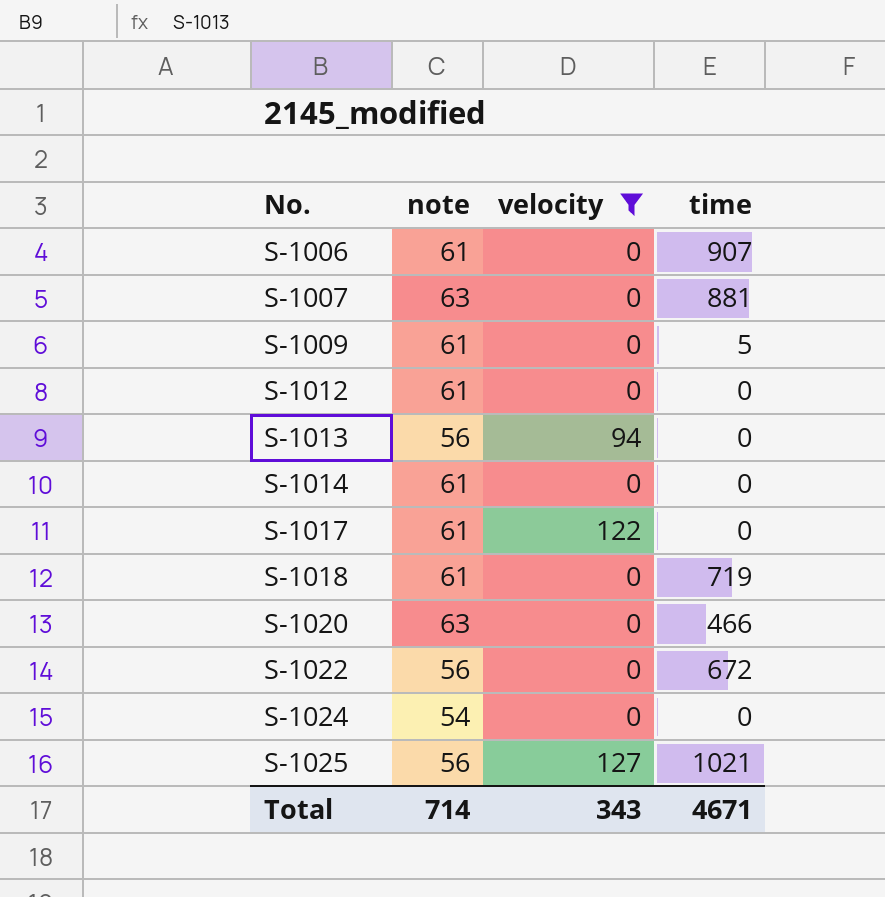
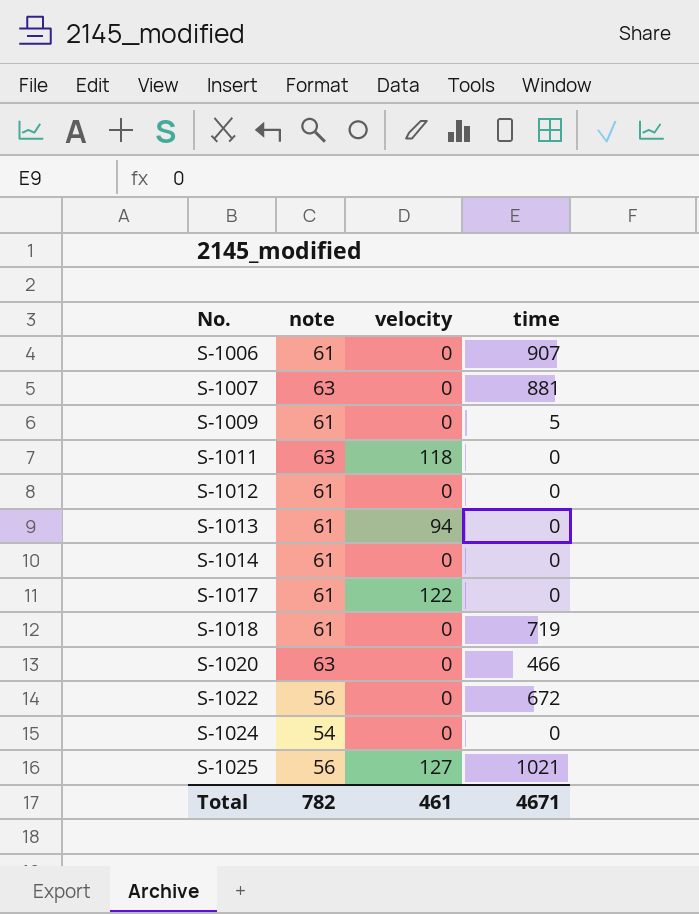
filter: velocity != 118 -> none
S-1013 | note: 56 -> 61
Total | note: 714 -> 782
Total | velocity: 343 -> 461

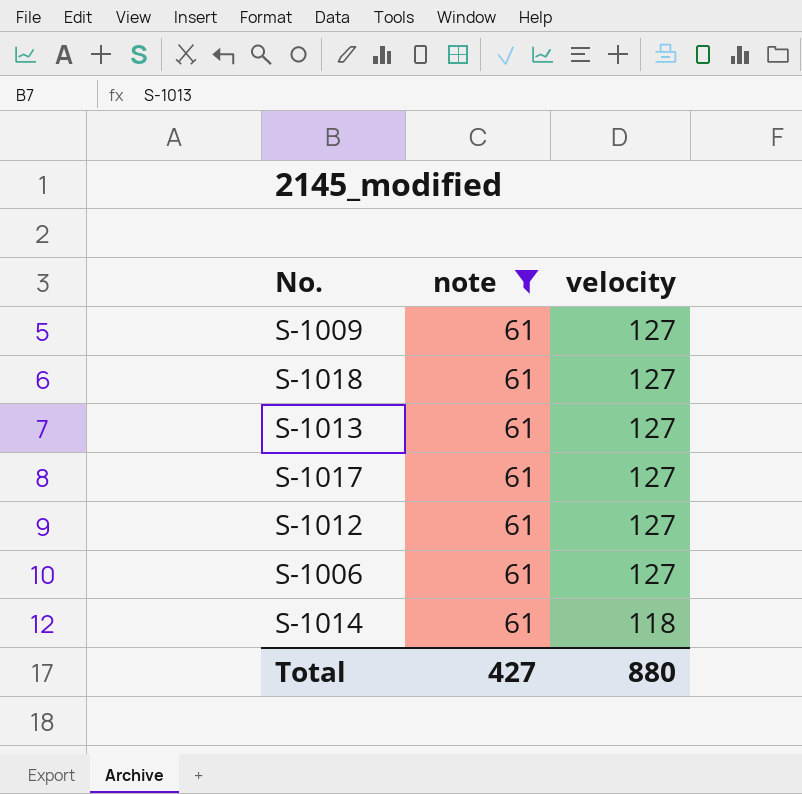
filter: none -> note = 61
row order: No. ascending -> velocity descending
column time | position: 4 -> none
S-1009 | velocity: 0 -> 127
S-1018 | velocity: 0 -> 127
S-1013 | velocity: 94 -> 127
S-1017 | velocity: 122 -> 127
S-1012 | velocity: 0 -> 127
S-1006 | velocity: 0 -> 127
S-1014 | velocity: 0 -> 118
Total | note: 782 -> 427
Total | velocity: 461 -> 880

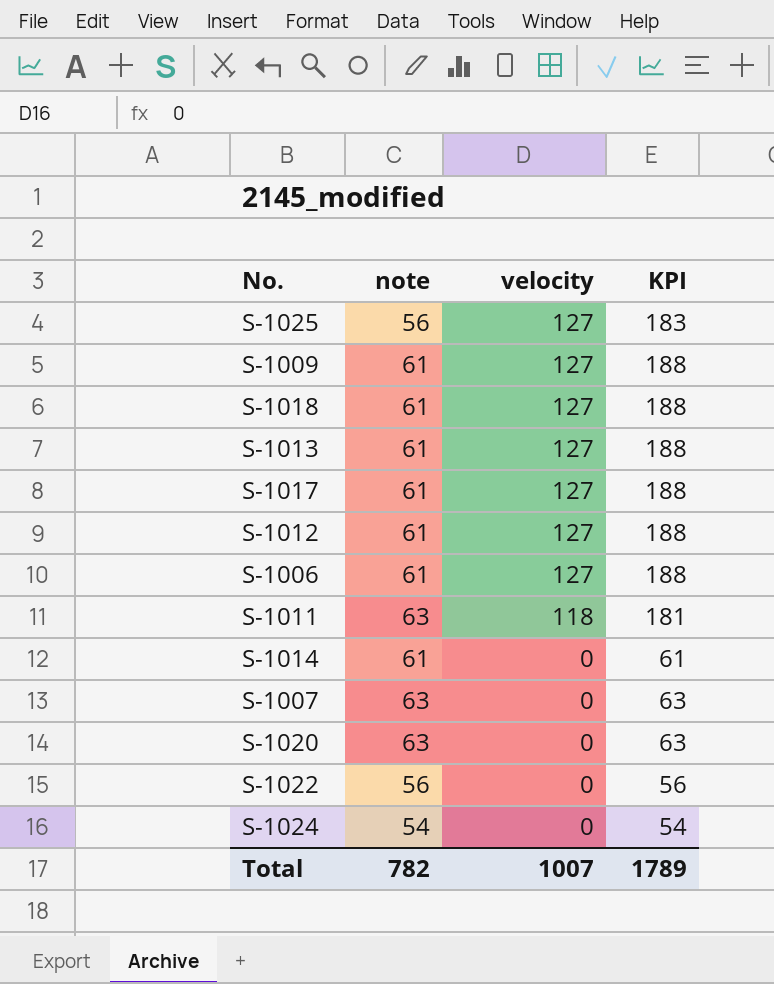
filter: note = 61 -> none
column KPI | formula: none -> [note] + [velocity]
S-1014 | velocity: 118 -> 0
Total | note: 427 -> 782
Total | velocity: 880 -> 1007

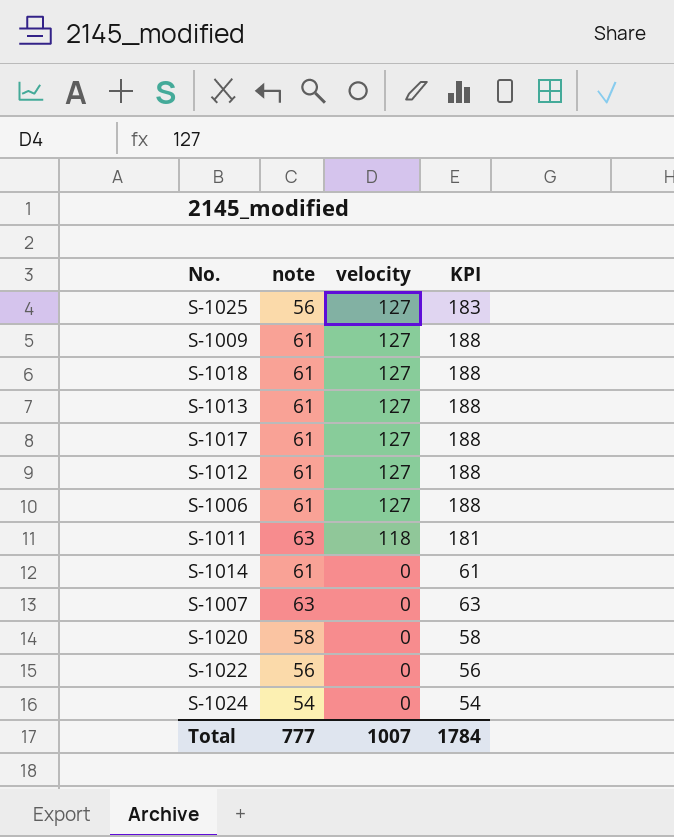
S-1020 | note: 63 -> 58
S-1020 | KPI: 63 -> 58
Total | note: 782 -> 777
Total | KPI: 1789 -> 1784

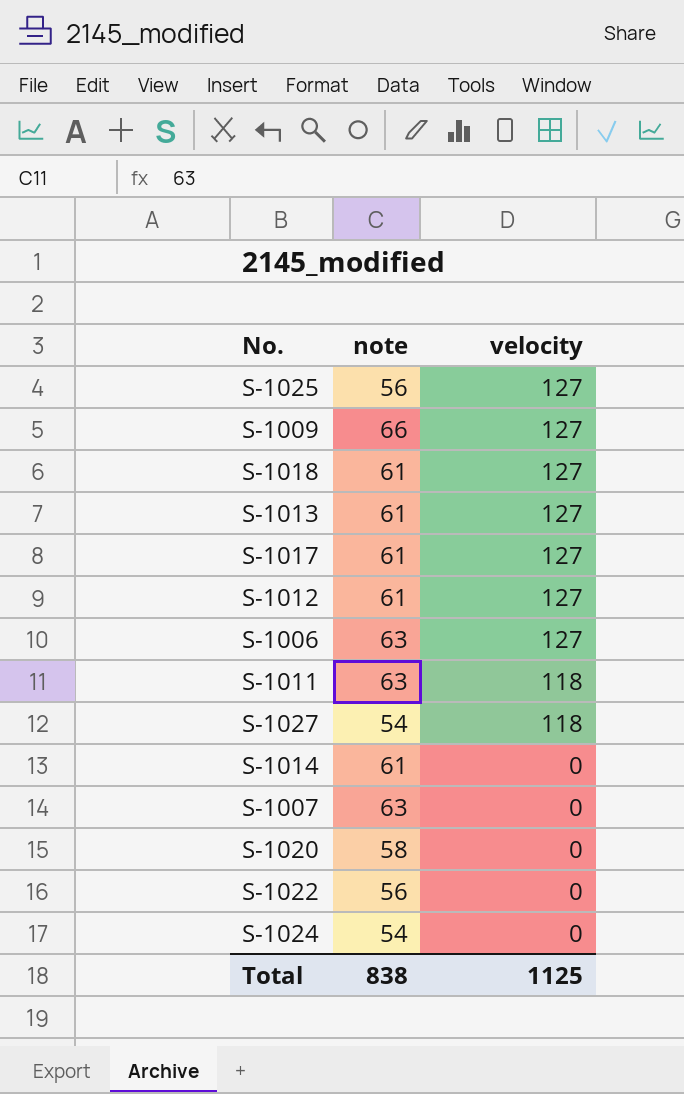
column KPI | formula: [note] + [velocity] -> none
S-1009 | note: 61 -> 66
S-1006 | note: 61 -> 63
row S-1027: none -> 54 | 118
Total | note: 777 -> 838
Total | velocity: 1007 -> 1125

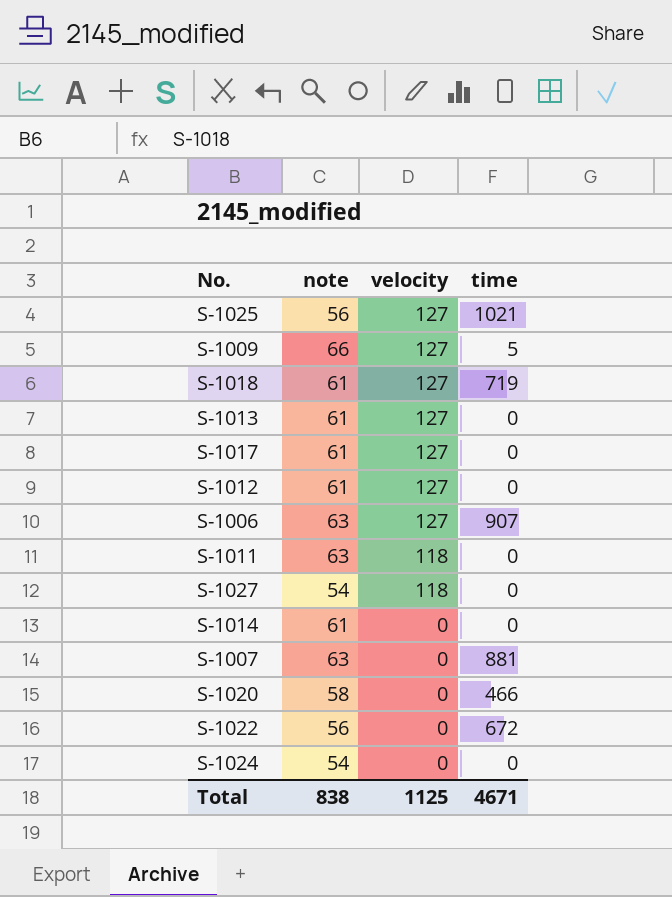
column time | position: none -> 4

